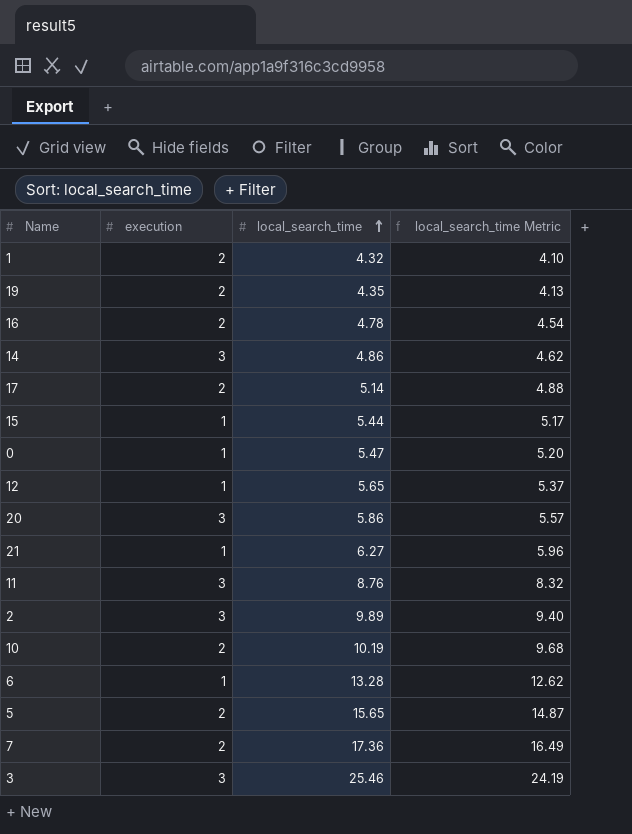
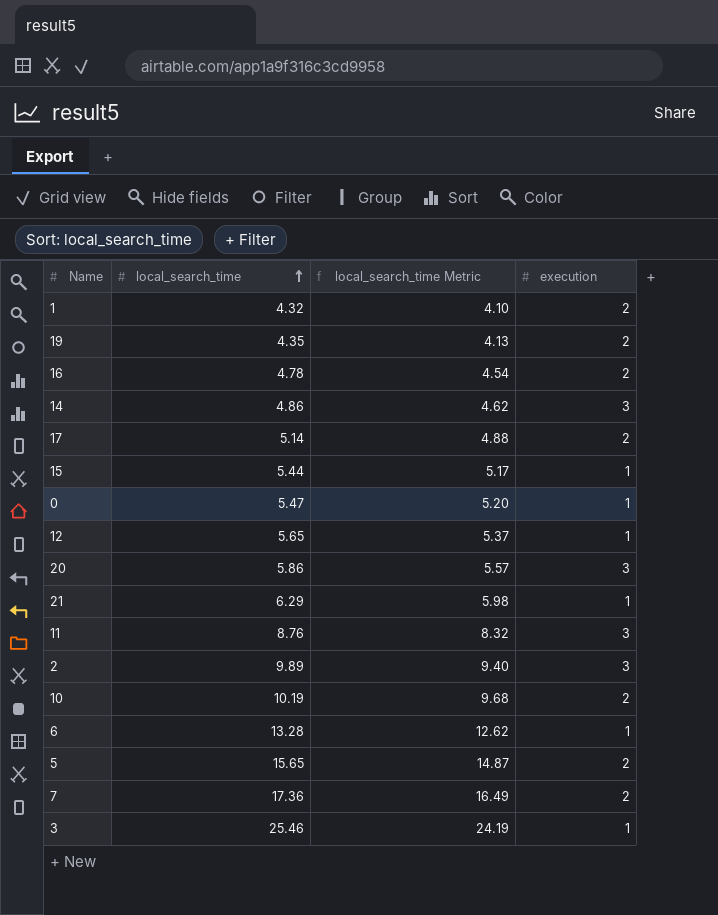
column execution | position: 2 -> 4
21 | local_search_time: 6.27 -> 6.29
21 | local_search_time Metric: 5.96 -> 5.98
3 | execution: 3 -> 1

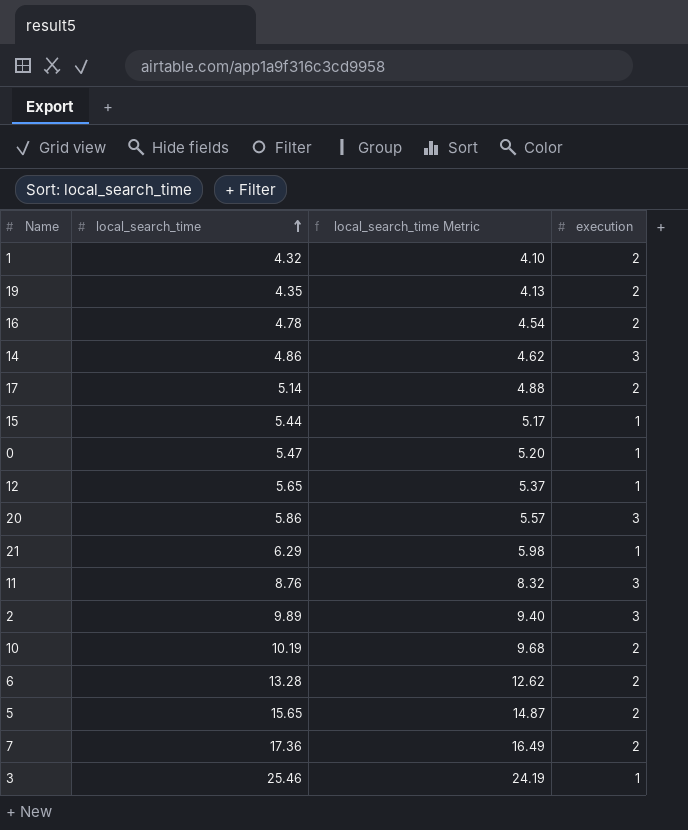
6 | execution: 1 -> 2

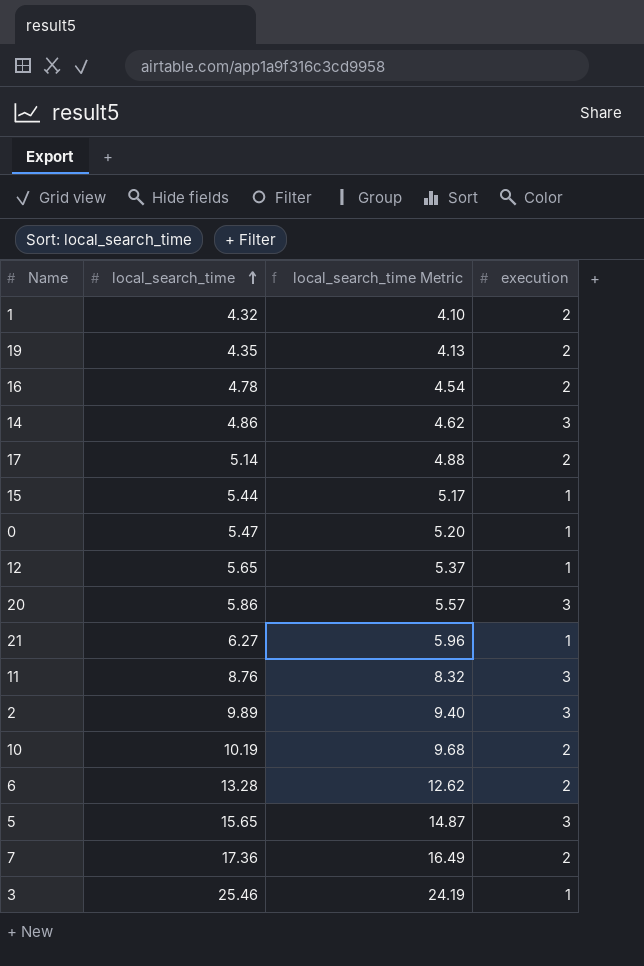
21 | local_search_time: 6.29 -> 6.27
21 | local_search_time Metric: 5.98 -> 5.96
5 | execution: 2 -> 3

